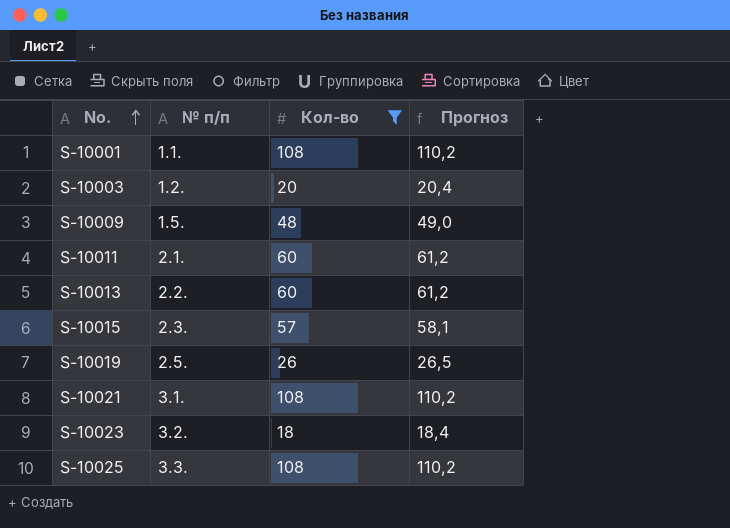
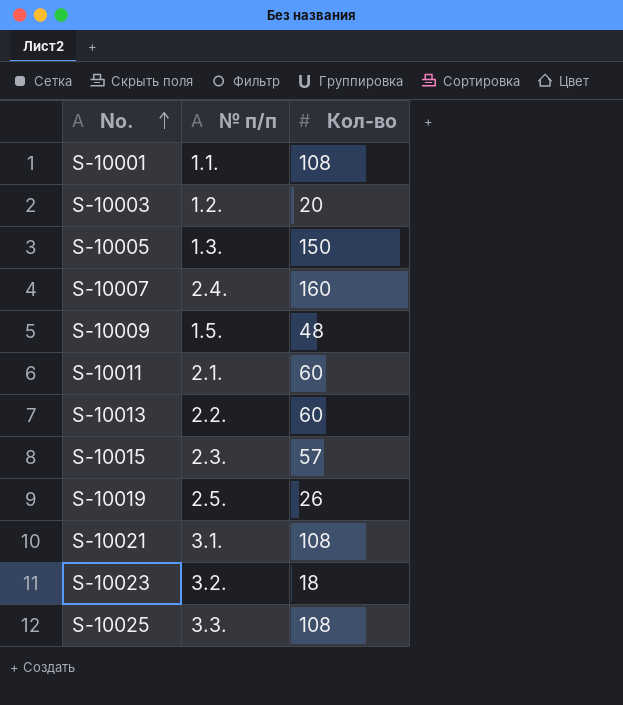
filter: Кол-во <= 108 -> none
column Прогноз | formula: [Кол-во] * 1,02 -> none

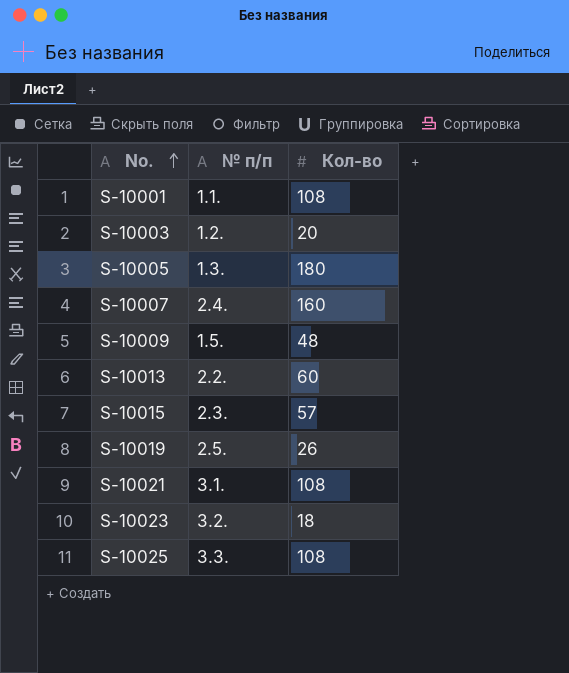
row S-10011: 2.1. | 60 -> none
S-10005 | Кол-во: 150 -> 180

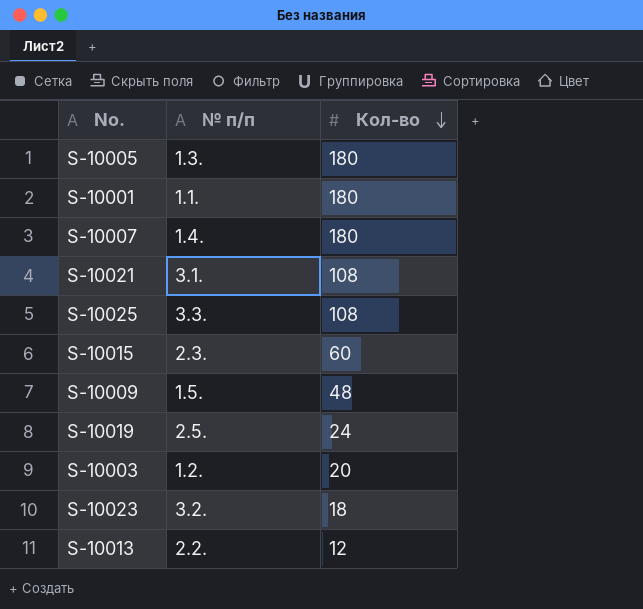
row order: No. ascending -> Кол-во descending
S-10001 | Кол-во: 108 -> 180
S-10007 | № п/п: 2.4. -> 1.4.
S-10007 | Кол-во: 160 -> 180
S-10015 | Кол-во: 57 -> 60
S-10019 | Кол-во: 26 -> 24
S-10013 | Кол-во: 60 -> 12

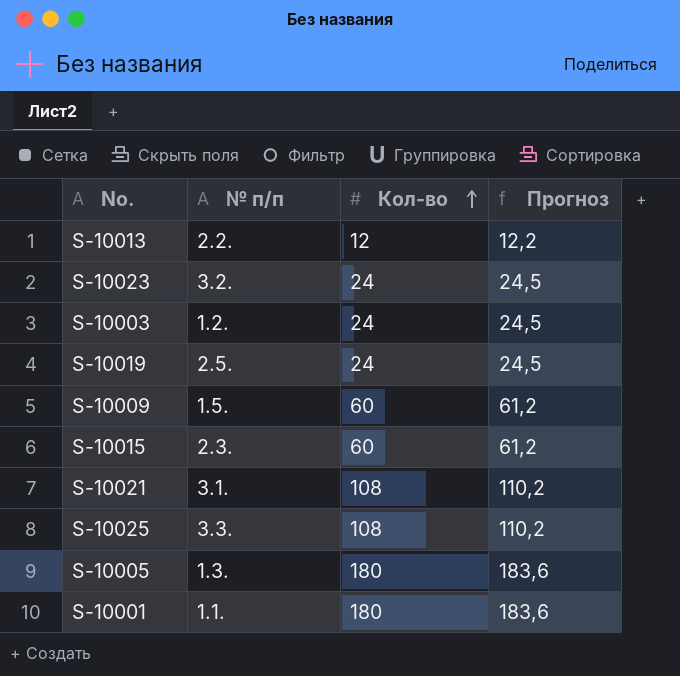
row order: Кол-во descending -> Кол-во ascending
column Прогноз | formula: none -> [Кол-во] * 1,02
row S-10007: 1.4. | 180 -> none
S-10023 | Кол-во: 18 -> 24
S-10003 | Кол-во: 20 -> 24
S-10009 | Кол-во: 48 -> 60

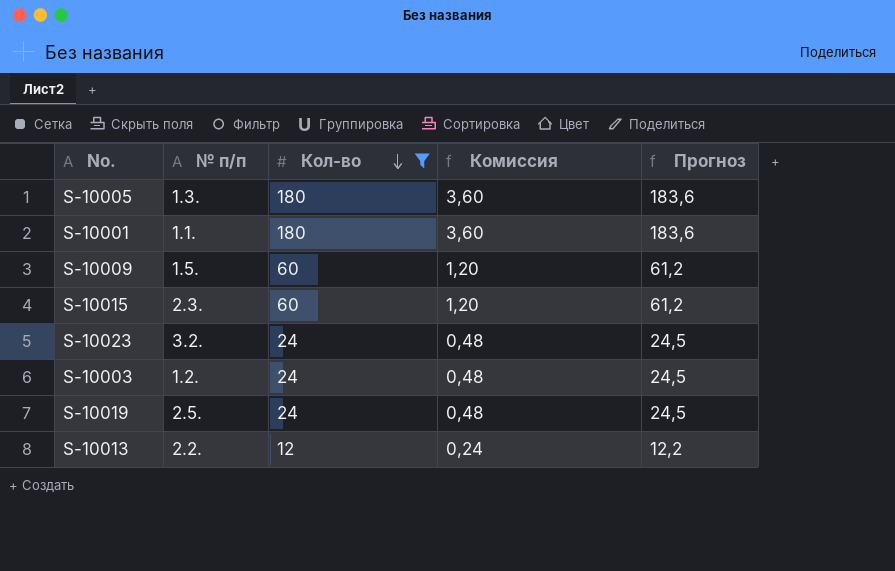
filter: none -> Кол-во != 108
row order: Кол-во ascending -> Кол-во descending
column Комиссия | formula: none -> [Кол-во] * 0,02

